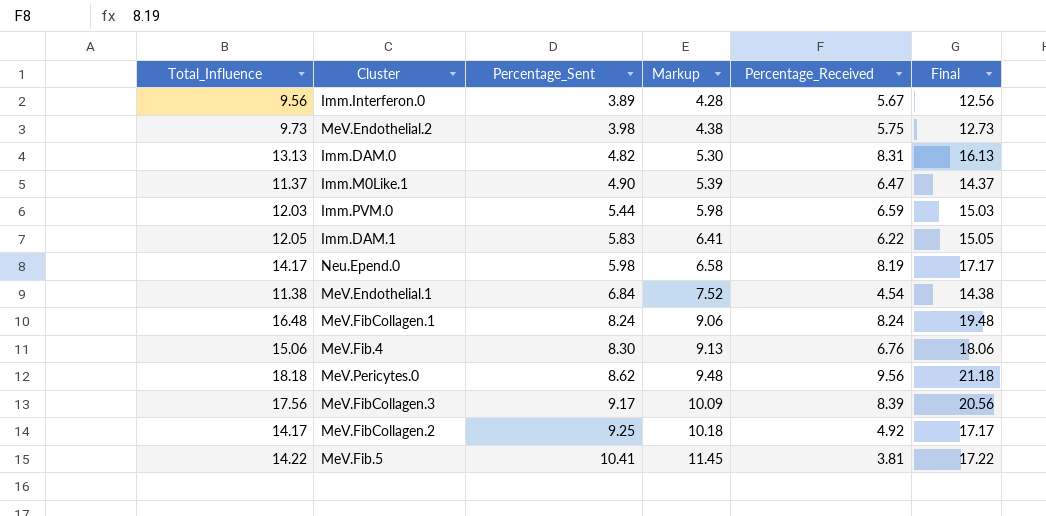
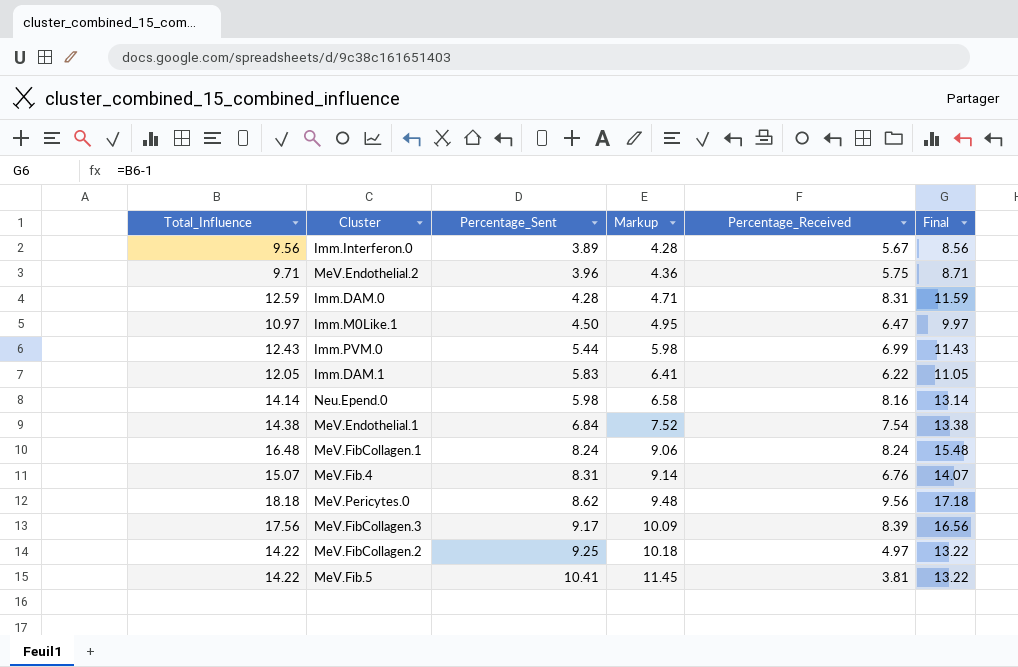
column Final | formula: [Total_Influence] + 3 -> [Total_Influence] - 1
MeV.Endothelial.2 | Total_Influence: 9.73 -> 9.71
MeV.Endothelial.2 | Percentage_Sent: 3.98 -> 3.96
MeV.Endothelial.2 | Markup: 4.38 -> 4.36
Imm.DAM.0 | Total_Influence: 13.13 -> 12.59
Imm.DAM.0 | Percentage_Sent: 4.82 -> 4.28
Imm.DAM.0 | Markup: 5.30 -> 4.71
Imm.M0Like.1 | Total_Influence: 11.37 -> 10.97
Imm.M0Like.1 | Percentage_Sent: 4.90 -> 4.50
Imm.M0Like.1 | Markup: 5.39 -> 4.95
Imm.PVM.0 | Total_Influence: 12.03 -> 12.43
Imm.PVM.0 | Percentage_Received: 6.59 -> 6.99
Neu.Epend.0 | Total_Influence: 14.17 -> 14.14
Neu.Epend.0 | Percentage_Received: 8.19 -> 8.16
MeV.Endothelial.1 | Total_Influence: 11.38 -> 14.38
MeV.Endothelial.1 | Percentage_Received: 4.54 -> 7.54
MeV.Fib.4 | Total_Influence: 15.06 -> 15.07
MeV.Fib.4 | Percentage_Sent: 8.30 -> 8.31
MeV.Fib.4 | Markup: 9.13 -> 9.14
MeV.FibCollagen.2 | Total_Influence: 14.17 -> 14.22
MeV.FibCollagen.2 | Percentage_Received: 4.92 -> 4.97

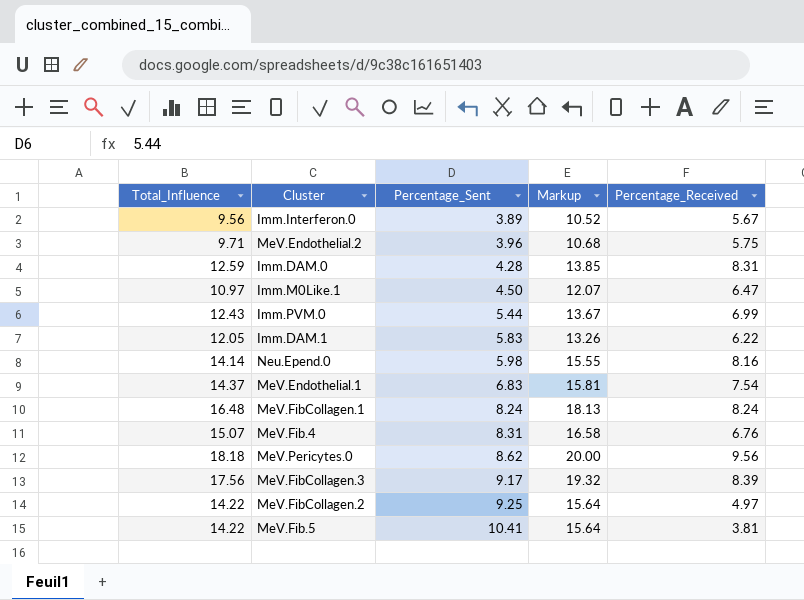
column Final | formula: [Total_Influence] - 1 -> none
column Markup | formula: [Percentage_Sent] * 1.1 -> [Total_Influence] * 1.1
MeV.Endothelial.1 | Total_Influence: 14.38 -> 14.37
MeV.Endothelial.1 | Percentage_Sent: 6.84 -> 6.83

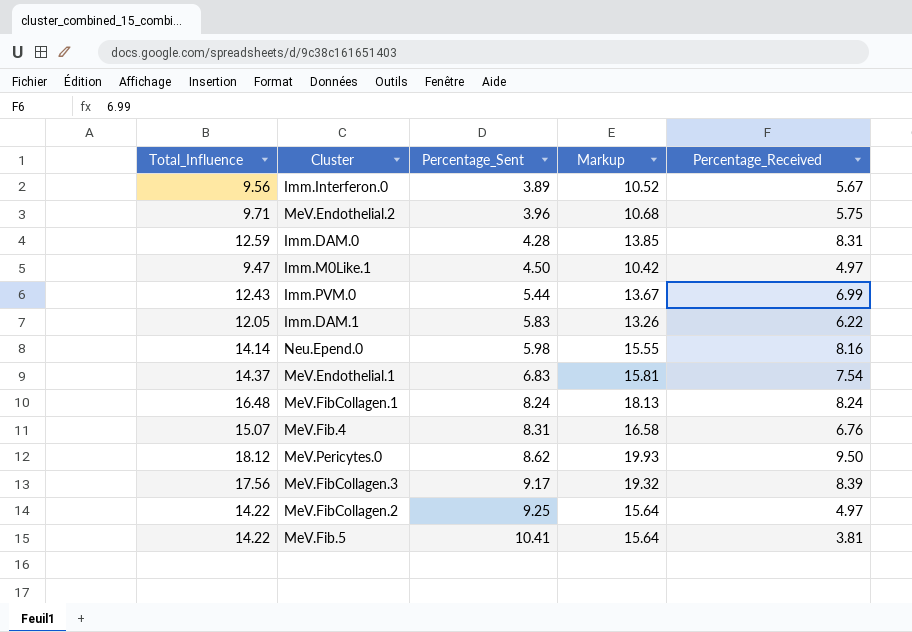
Imm.M0Like.1 | Total_Influence: 10.97 -> 9.47
Imm.M0Like.1 | Markup: 12.07 -> 10.42
Imm.M0Like.1 | Percentage_Received: 6.47 -> 4.97
MeV.Pericytes.0 | Total_Influence: 18.18 -> 18.12
MeV.Pericytes.0 | Markup: 20.00 -> 19.93
MeV.Pericytes.0 | Percentage_Received: 9.56 -> 9.50

